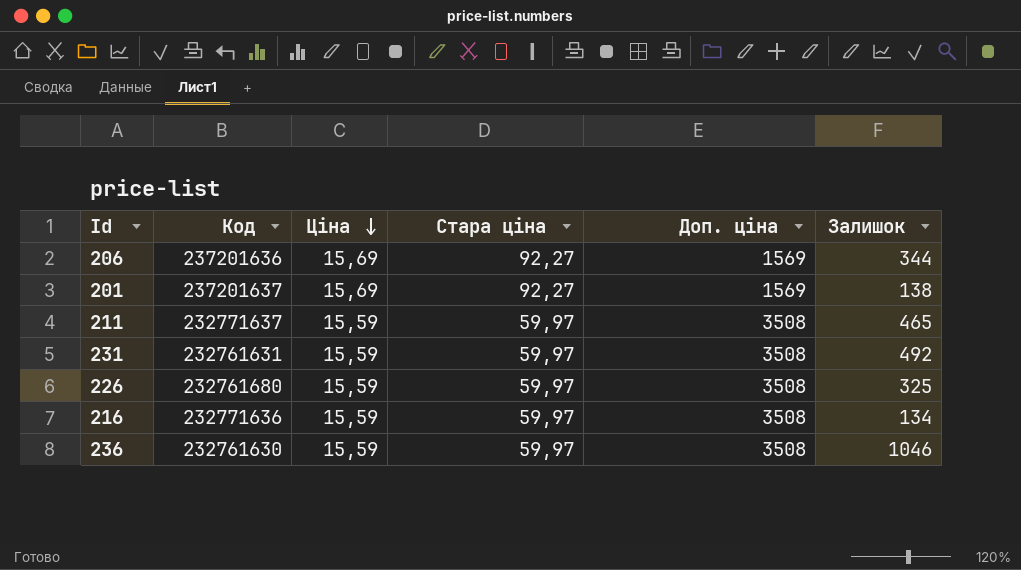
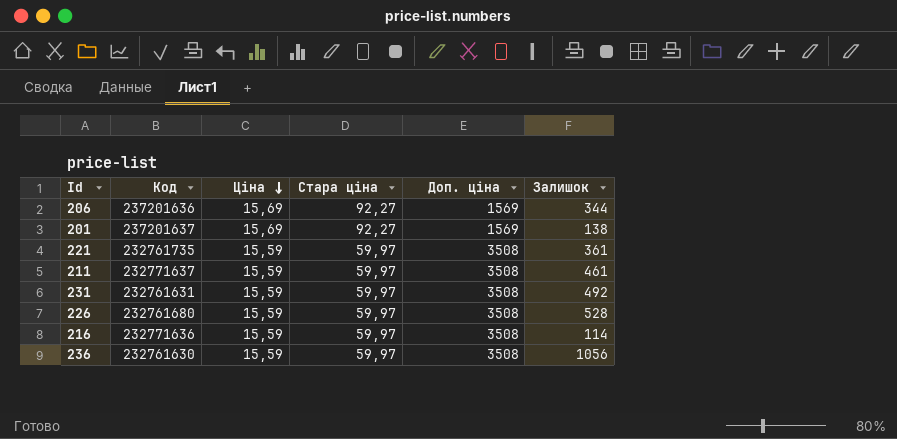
row 221: none -> 232761735 | 15,59 | 59,97 | 3508 | 361
211 | Залишок: 465 -> 461
226 | Залишок: 325 -> 528
216 | Залишок: 134 -> 114
236 | Залишок: 1046 -> 1056

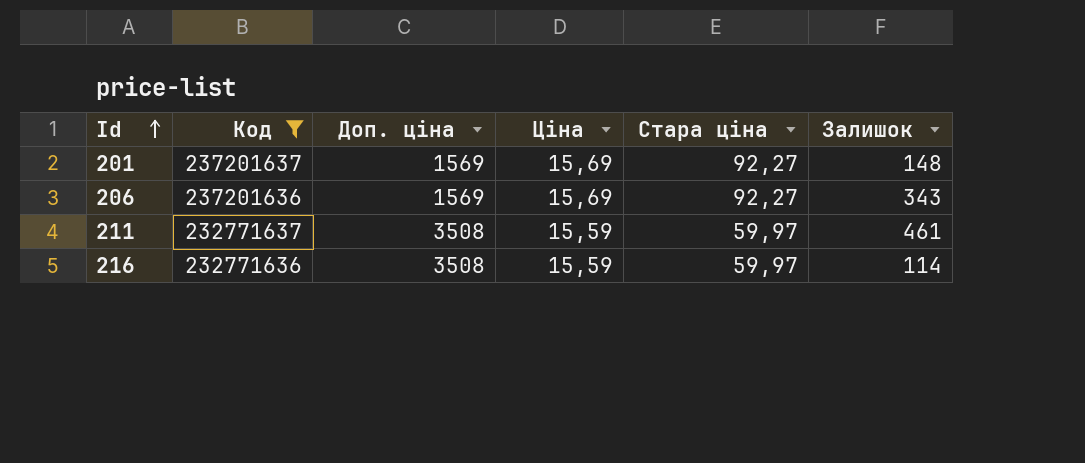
filter: none -> Код >= 232771636
row order: Ціна descending -> Id ascending
column Доп. ціна | position: 5 -> 3
201 | Залишок: 138 -> 148
206 | Залишок: 344 -> 343

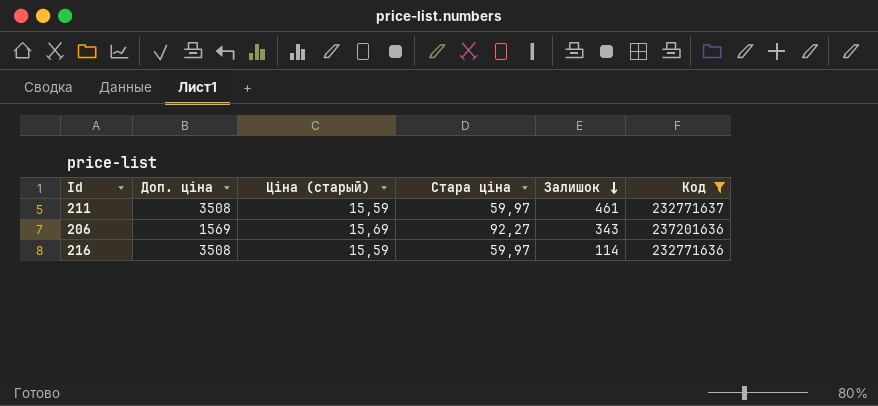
row order: Id ascending -> Залишок descending
column name: Ціна -> Ціна (старый)
column Код | position: 2 -> 6
row 201: 237201637 | 1569 | 15,69 | 92,27 | 148 -> none

